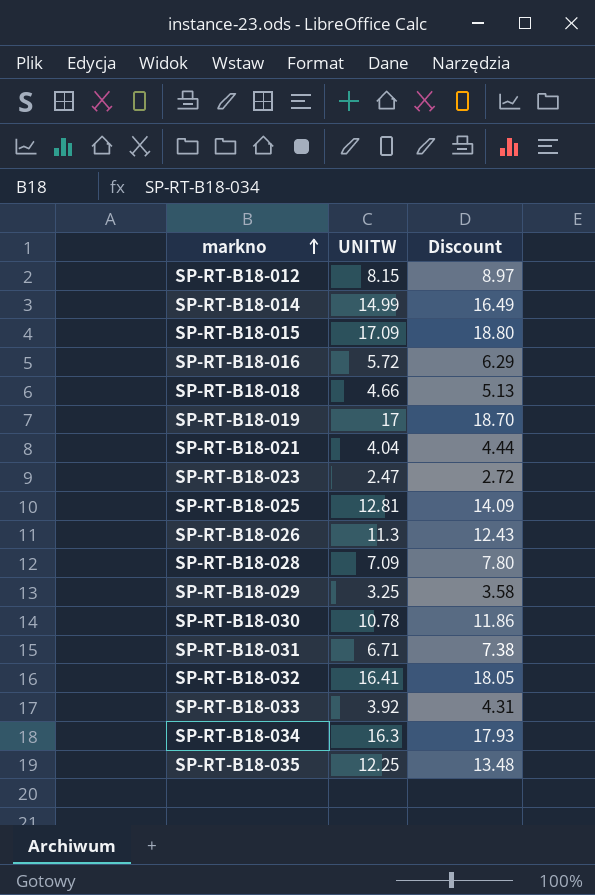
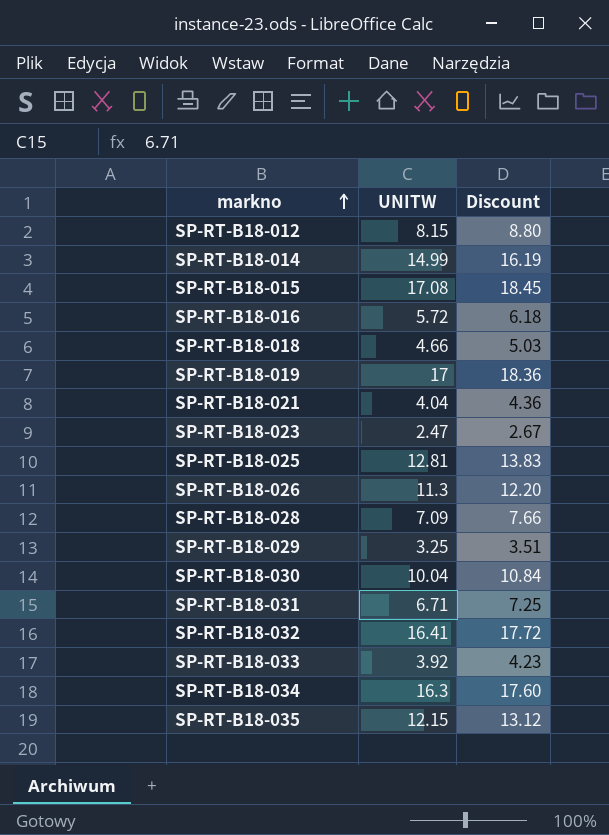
column Discount | formula: [UNITW] * 1.1 -> [UNITW] * 1.08
SP-RT-B18-015 | UNITW: 17.09 -> 17.08
SP-RT-B18-030 | UNITW: 10.78 -> 10.04
SP-RT-B18-035 | UNITW: 12.25 -> 12.15

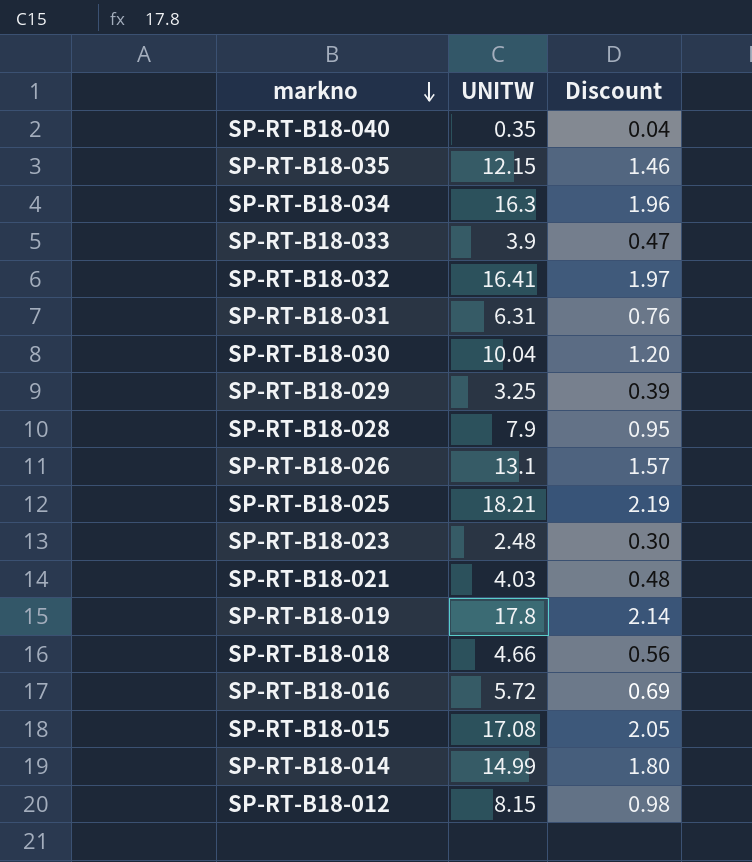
row order: markno ascending -> markno descending
column Discount | formula: [UNITW] * 1.08 -> [UNITW] * 0.12
row SP-RT-B18-040: none -> 0.35 | 0.04
SP-RT-B18-033 | UNITW: 3.92 -> 3.9
SP-RT-B18-031 | UNITW: 6.71 -> 6.31
SP-RT-B18-028 | UNITW: 7.09 -> 7.9
SP-RT-B18-026 | UNITW: 11.3 -> 13.1
SP-RT-B18-025 | UNITW: 12.81 -> 18.21
SP-RT-B18-023 | UNITW: 2.47 -> 2.48
SP-RT-B18-021 | UNITW: 4.04 -> 4.03
SP-RT-B18-019 | UNITW: 17 -> 17.8

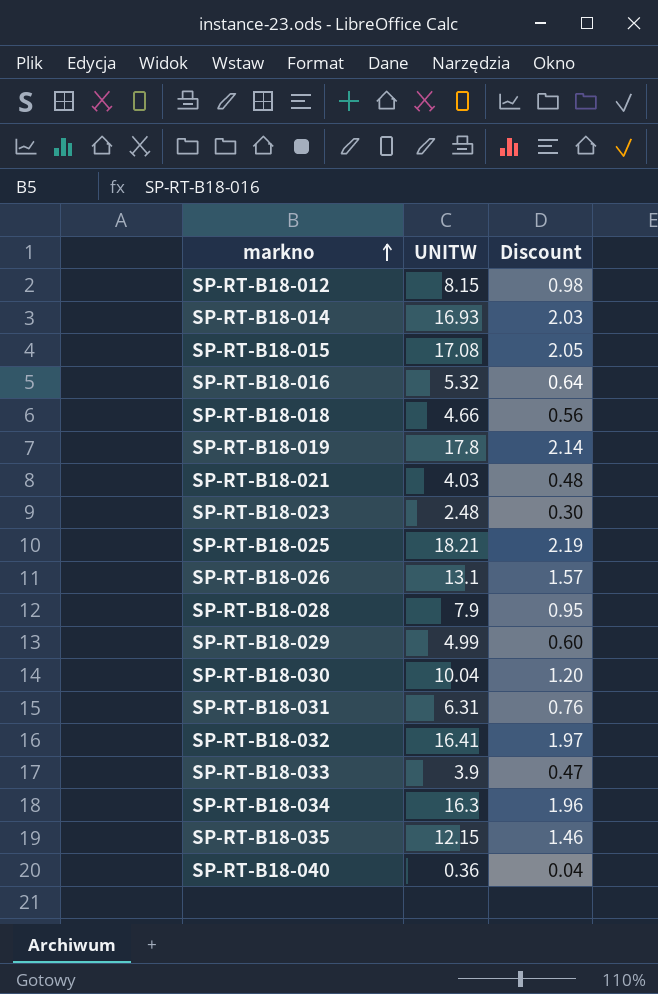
row order: markno descending -> markno ascending
SP-RT-B18-014 | UNITW: 14.99 -> 16.93
SP-RT-B18-014 | Discount: 1.80 -> 2.03
SP-RT-B18-016 | UNITW: 5.72 -> 5.32
SP-RT-B18-016 | Discount: 0.69 -> 0.64
SP-RT-B18-029 | UNITW: 3.25 -> 4.99
SP-RT-B18-029 | Discount: 0.39 -> 0.60
SP-RT-B18-040 | UNITW: 0.35 -> 0.36

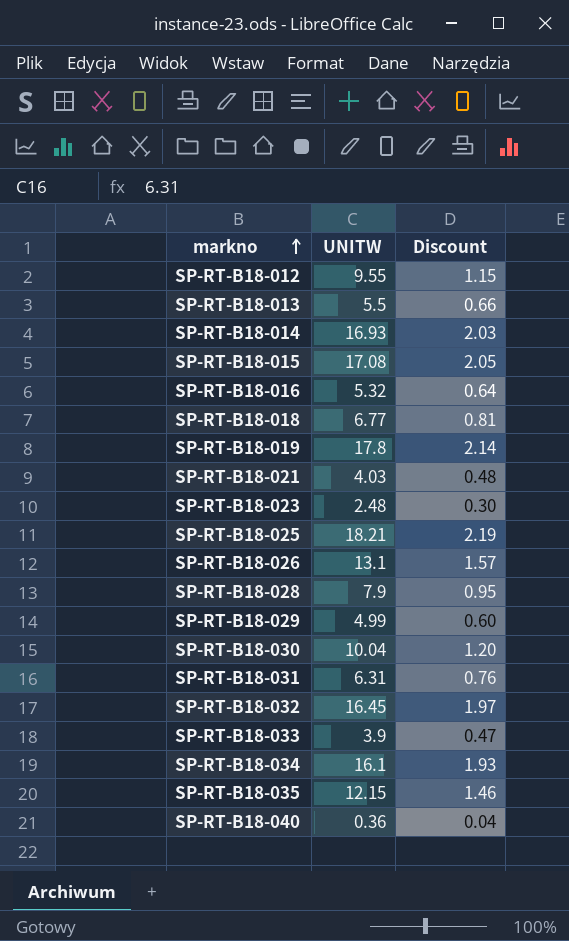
SP-RT-B18-012 | UNITW: 8.15 -> 9.55
SP-RT-B18-012 | Discount: 0.98 -> 1.15
row SP-RT-B18-013: none -> 5.5 | 0.66
SP-RT-B18-018 | UNITW: 4.66 -> 6.77
SP-RT-B18-018 | Discount: 0.56 -> 0.81
SP-RT-B18-032 | UNITW: 16.41 -> 16.45
SP-RT-B18-034 | UNITW: 16.3 -> 16.1
SP-RT-B18-034 | Discount: 1.96 -> 1.93

